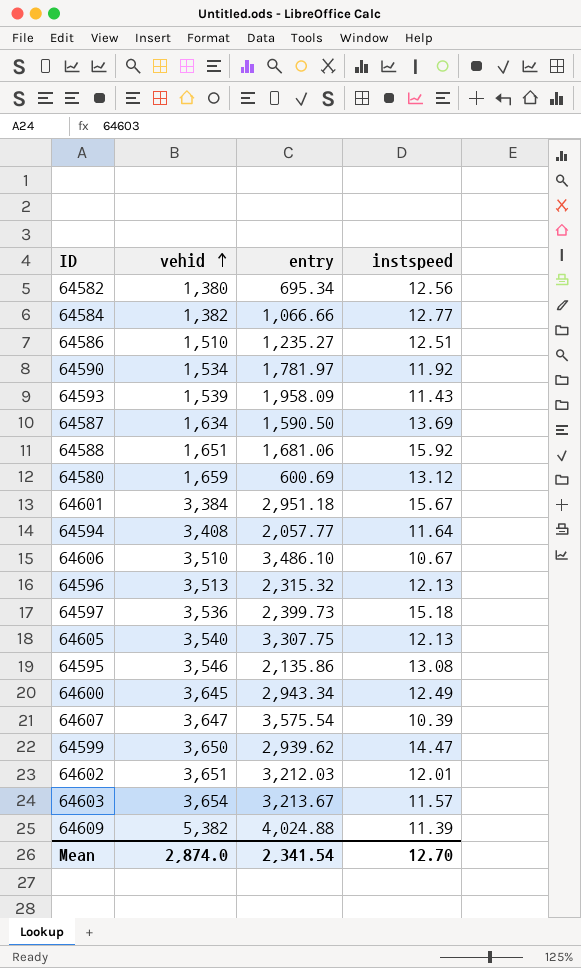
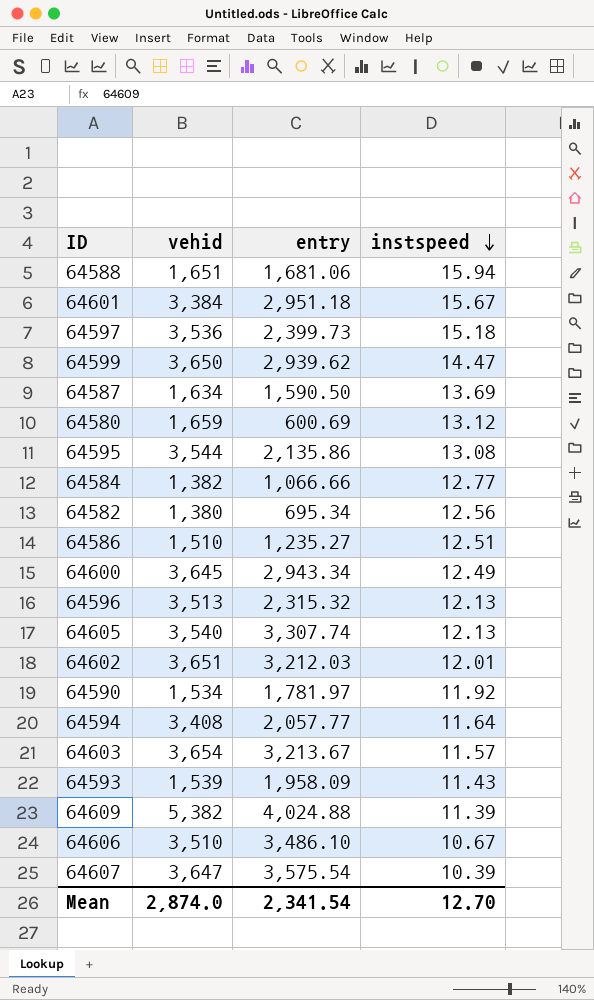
row order: vehid ascending -> instspeed descending
64588 | instspeed: 15.92 -> 15.94
64595 | vehid: 3,546 -> 3,544
64605 | entry: 3,307.75 -> 3,307.74

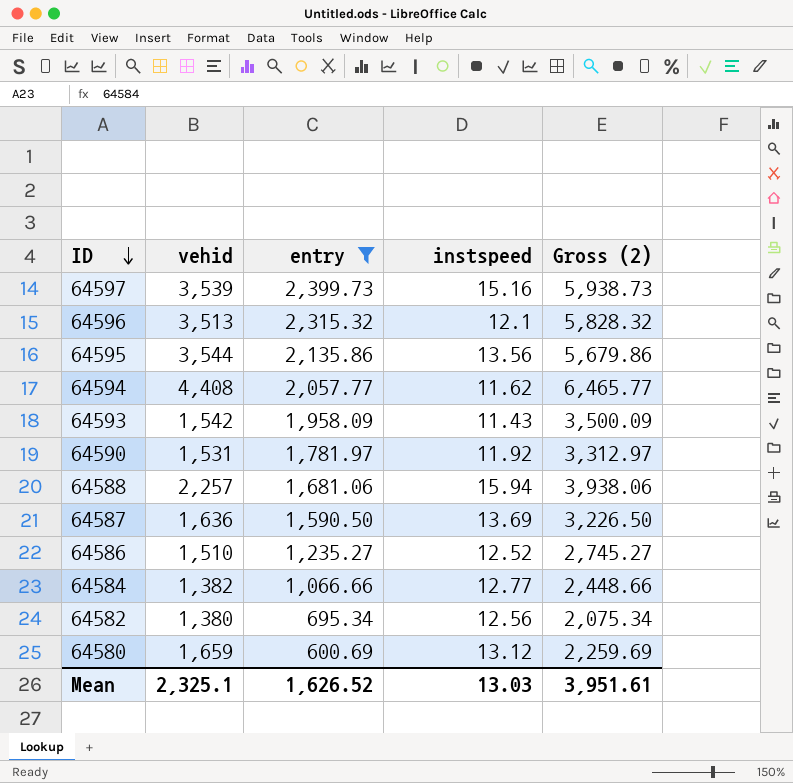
filter: none -> entry <= 2,399.73
row order: instspeed descending -> ID descending
column Gross (2) | formula: none -> [vehid] + [entry]
64597 | vehid: 3,536 -> 3,539
64597 | instspeed: 15.18 -> 15.16
64596 | instspeed: 12.13 -> 12.1
64595 | instspeed: 13.08 -> 13.56
64594 | vehid: 3,408 -> 4,408
64594 | instspeed: 11.64 -> 11.62
64593 | vehid: 1,539 -> 1,542
64590 | vehid: 1,534 -> 1,531
64588 | vehid: 1,651 -> 2,257
64587 | vehid: 1,634 -> 1,636
64586 | instspeed: 12.51 -> 12.52
Mean | vehid: 2,874.0 -> 2,325.1
Mean | entry: 2,341.54 -> 1,626.52
Mean | instspeed: 12.70 -> 13.03

